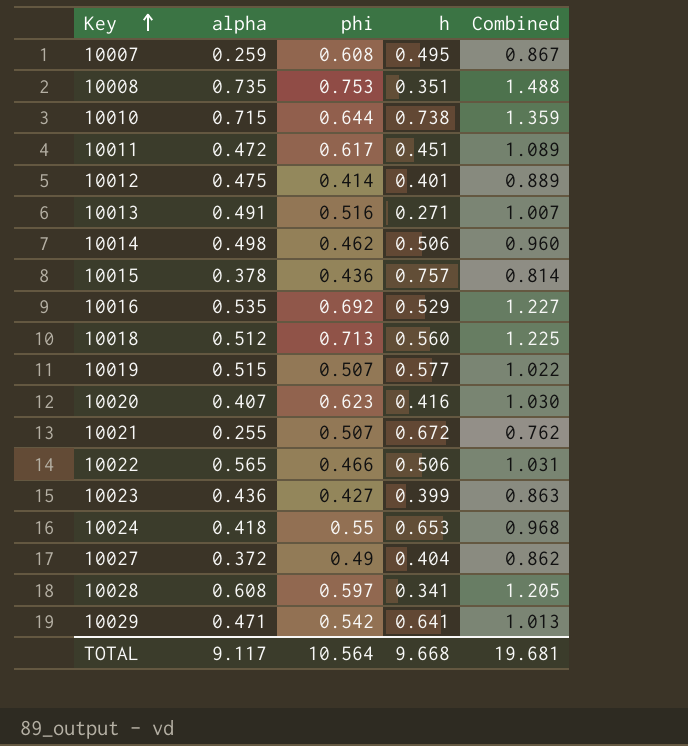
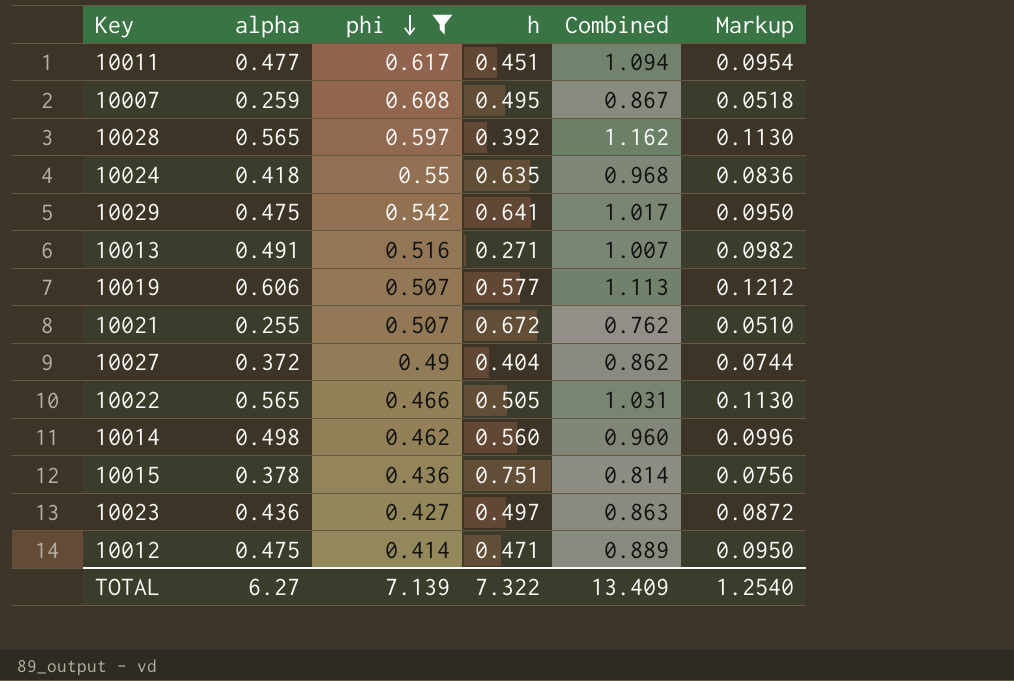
filter: none -> phi <= 0.617
row order: Key ascending -> phi descending
column Markup | formula: none -> [alpha] * 0.2
10011 | alpha: 0.472 -> 0.477
10011 | Combined: 1.089 -> 1.094
10028 | alpha: 0.608 -> 0.565
10028 | h: 0.341 -> 0.392
10028 | Combined: 1.205 -> 1.162
10024 | h: 0.653 -> 0.635
10029 | alpha: 0.471 -> 0.475
10029 | Combined: 1.013 -> 1.017
10019 | alpha: 0.515 -> 0.606
10019 | Combined: 1.022 -> 1.113
10022 | h: 0.506 -> 0.505
10014 | h: 0.506 -> 0.560
10015 | h: 0.757 -> 0.751
10023 | h: 0.399 -> 0.497
10012 | h: 0.401 -> 0.471
TOTAL | alpha: 9.117 -> 6.27
TOTAL | phi: 10.564 -> 7.139
TOTAL | h: 9.668 -> 7.322
TOTAL | Combined: 19.681 -> 13.409

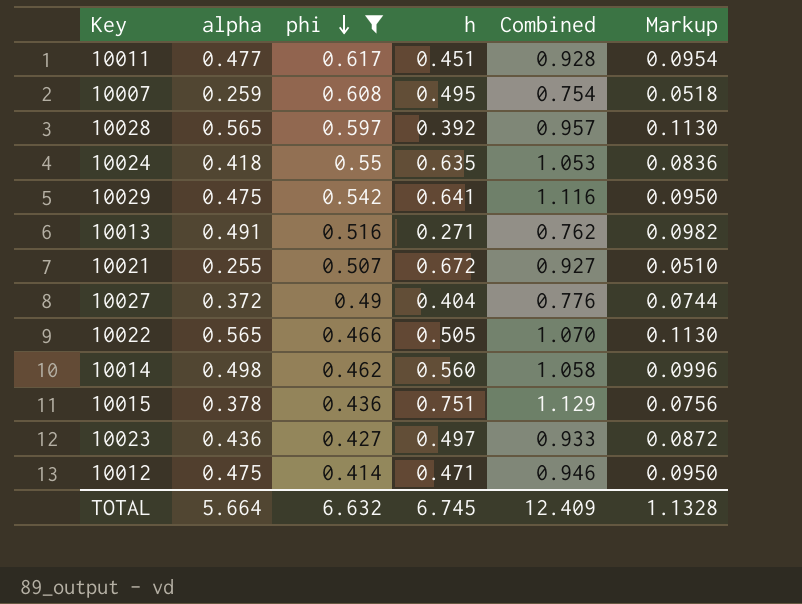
column Combined | formula: [alpha] + [phi] -> [alpha] + [h]
row 10019: 0.606 | 0.507 | 0.577 | 1.113 | 0.1212 -> none
TOTAL | alpha: 6.27 -> 5.664
TOTAL | phi: 7.139 -> 6.632
TOTAL | h: 7.322 -> 6.745
TOTAL | Combined: 13.409 -> 12.409
TOTAL | Markup: 1.2540 -> 1.1328

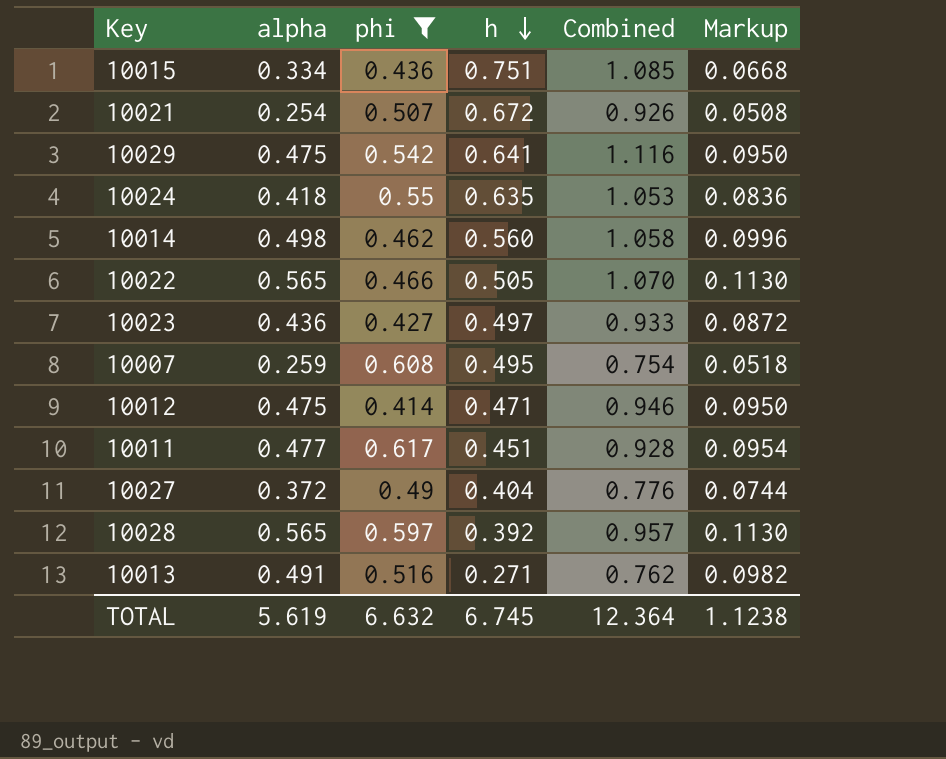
row order: phi descending -> h descending
10015 | alpha: 0.378 -> 0.334
10015 | Combined: 1.129 -> 1.085
10015 | Markup: 0.0756 -> 0.0668
10021 | alpha: 0.255 -> 0.254
10021 | Combined: 0.927 -> 0.926
10021 | Markup: 0.0510 -> 0.0508
TOTAL | alpha: 5.664 -> 5.619
TOTAL | Combined: 12.409 -> 12.364
TOTAL | Markup: 1.1328 -> 1.1238

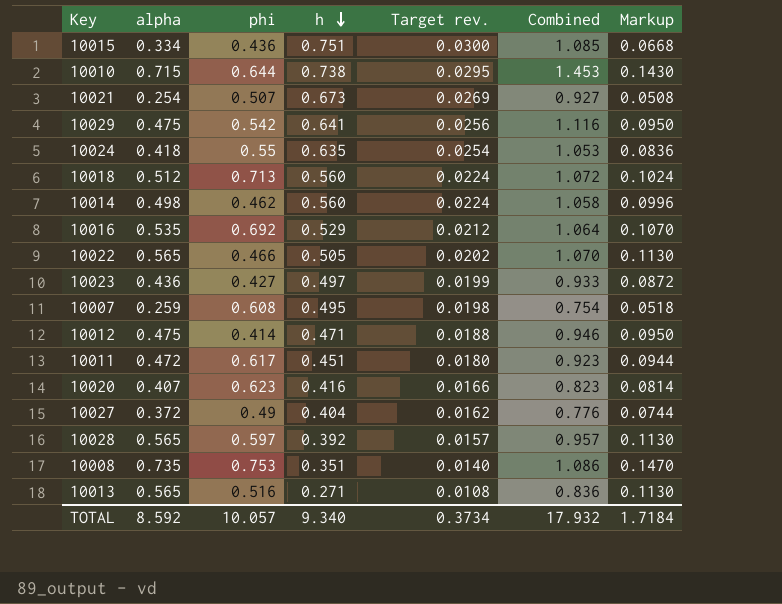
filter: phi <= 0.617 -> none
column Target rev. | formula: none -> [h] * 0.04
10021 | h: 0.672 -> 0.673
10021 | Combined: 0.926 -> 0.927
10011 | alpha: 0.477 -> 0.472
10011 | Combined: 0.928 -> 0.923
10011 | Markup: 0.0954 -> 0.0944
10013 | alpha: 0.491 -> 0.565
10013 | Combined: 0.762 -> 0.836
10013 | Markup: 0.0982 -> 0.1130
TOTAL | alpha: 5.619 -> 8.592
TOTAL | phi: 6.632 -> 10.057
TOTAL | h: 6.745 -> 9.340
TOTAL | Combined: 12.364 -> 17.932
TOTAL | Markup: 1.1238 -> 1.7184

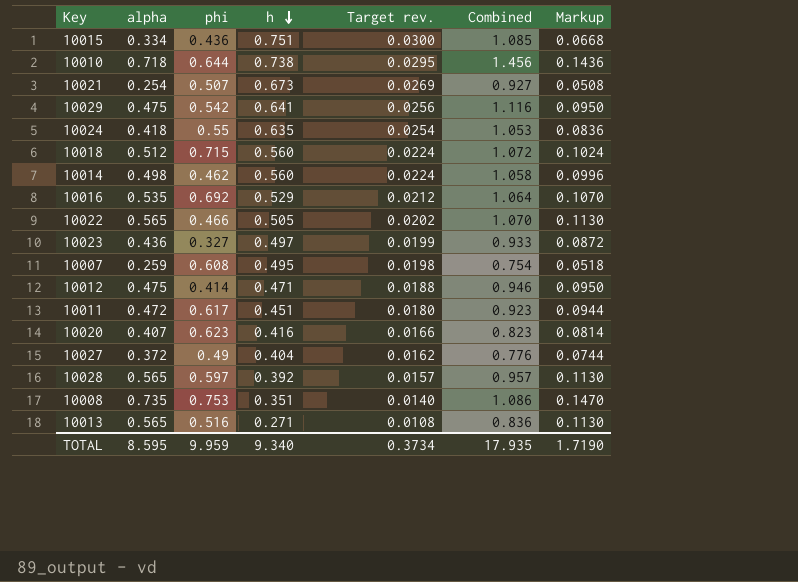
10010 | alpha: 0.715 -> 0.718
10010 | Combined: 1.453 -> 1.456
10010 | Markup: 0.1430 -> 0.1436
10018 | phi: 0.713 -> 0.715
10023 | phi: 0.427 -> 0.327
TOTAL | alpha: 8.592 -> 8.595
TOTAL | phi: 10.057 -> 9.959
TOTAL | Combined: 17.932 -> 17.935
TOTAL | Markup: 1.7184 -> 1.7190

